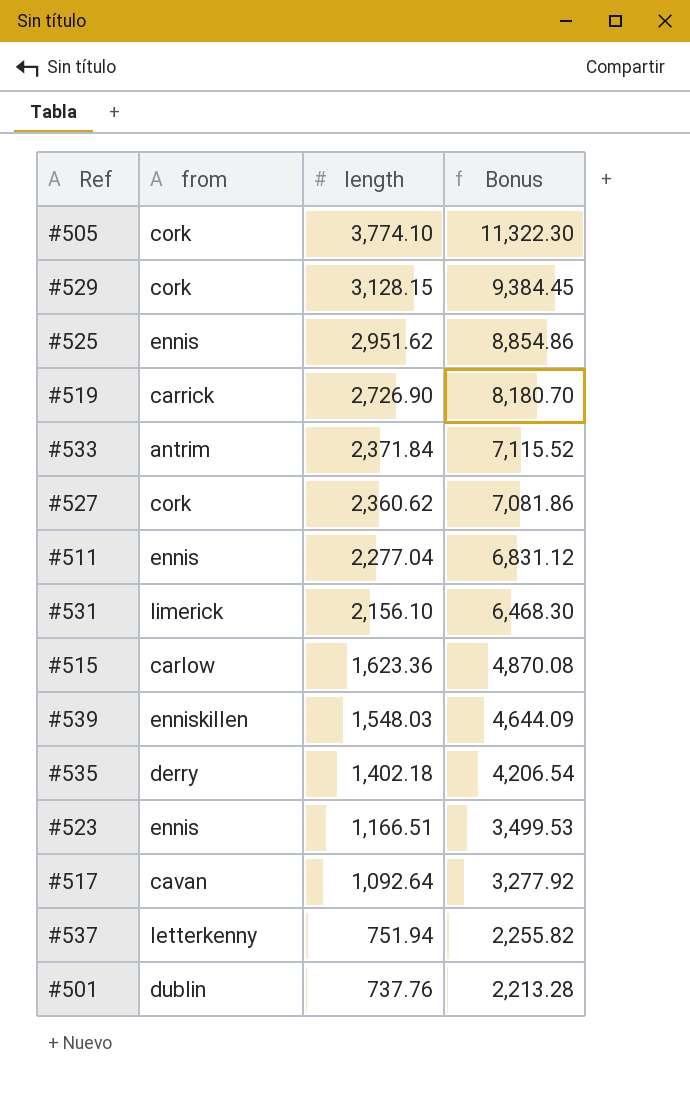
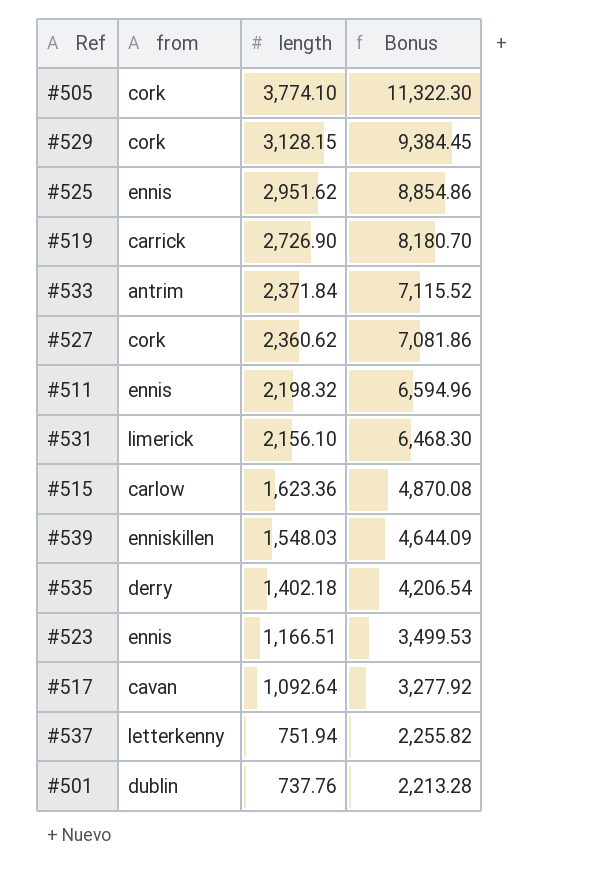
#511 | length: 2,277.04 -> 2,198.32
#511 | Bonus: 6,831.12 -> 6,594.96

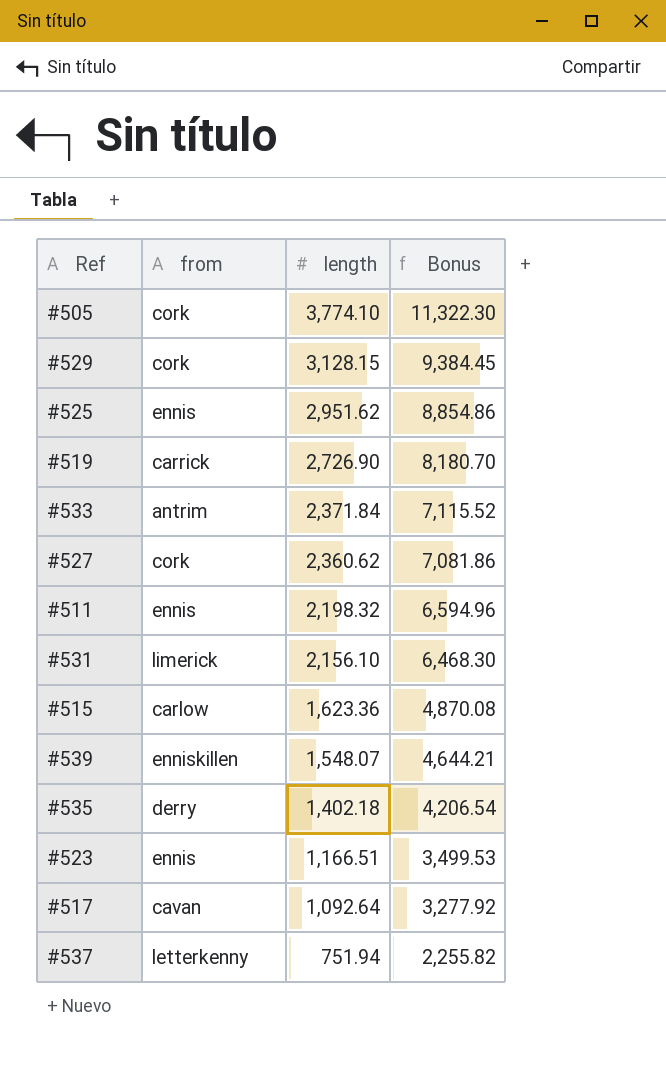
row #501: dublin | 737.76 | 2,213.28 -> none
#539 | length: 1,548.03 -> 1,548.07
#539 | Bonus: 4,644.09 -> 4,644.21

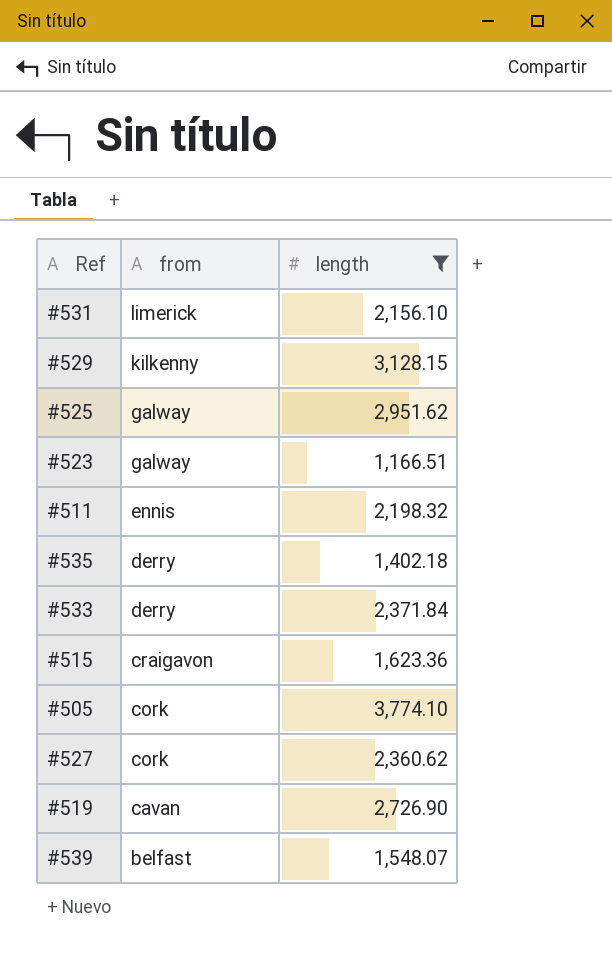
filter: none -> length >= 1,166.51
row order: length descending -> from descending
column Bonus | formula: [length] * 3 -> none
#529 | from: cork -> kilkenny
#525 | from: ennis -> galway
#523 | from: ennis -> galway
#533 | from: antrim -> derry
#515 | from: carlow -> craigavon
#519 | from: carrick -> cavan
#539 | from: enniskillen -> belfast

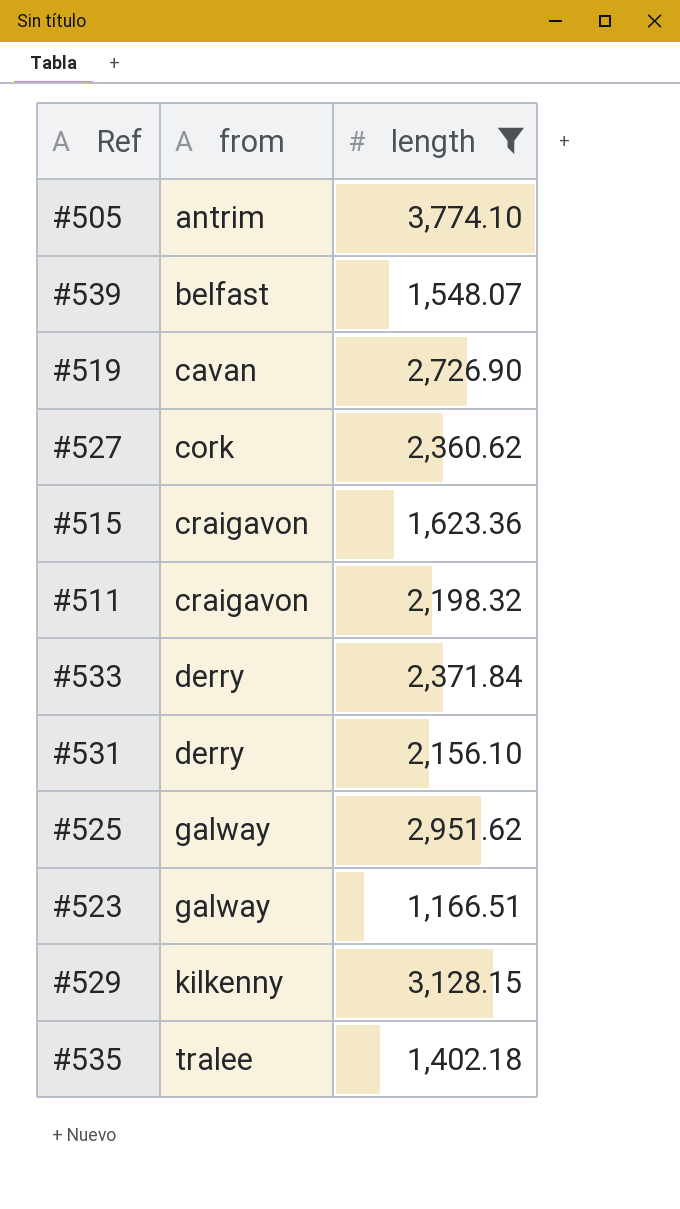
row order: from descending -> from ascending
#505 | from: cork -> antrim
#511 | from: ennis -> craigavon
#531 | from: limerick -> derry
#535 | from: derry -> tralee

